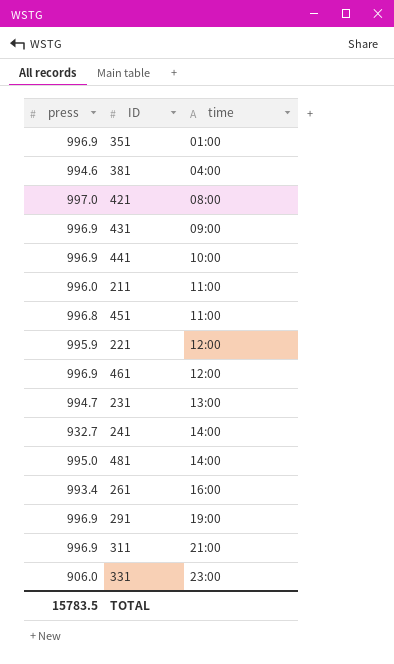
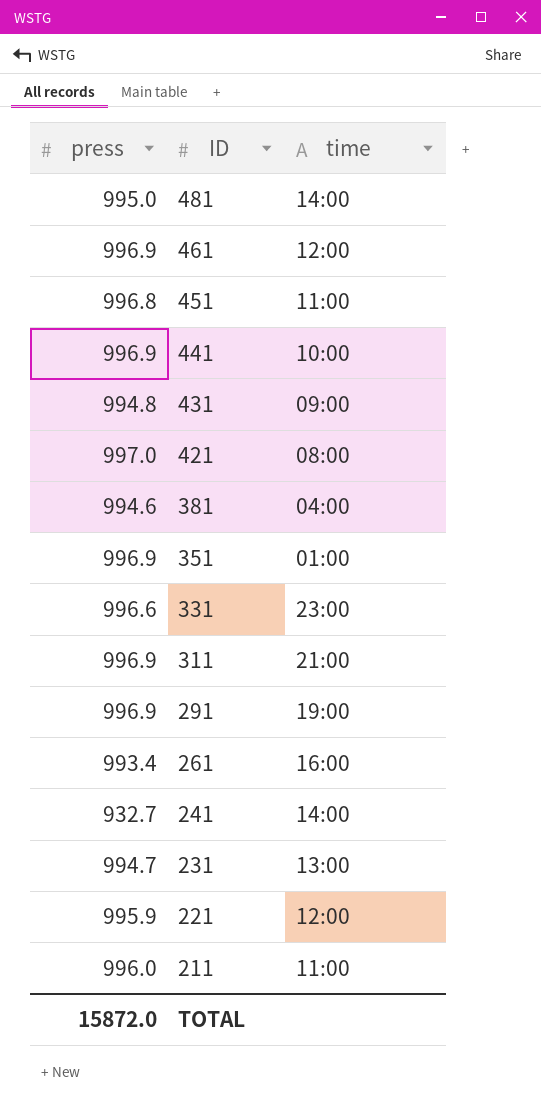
row order: time ascending -> ID descending
431 | press: 996.9 -> 994.8
331 | press: 906.0 -> 996.6
TOTAL | press: 15783.5 -> 15872.0

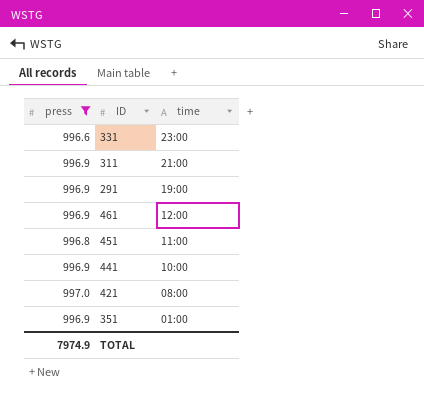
filter: none -> press >= 996.6
row order: ID descending -> time descending
TOTAL | press: 15872.0 -> 7974.9

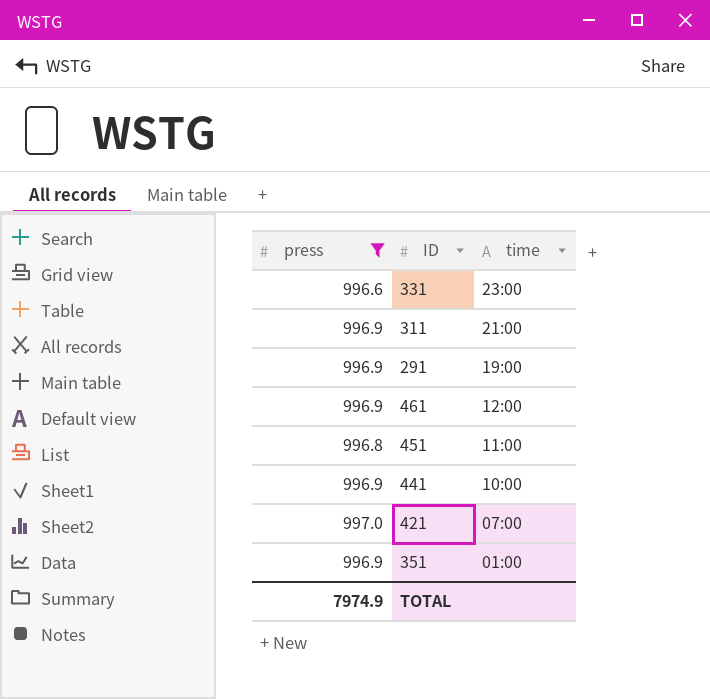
421 | time: 08:00 -> 07:00

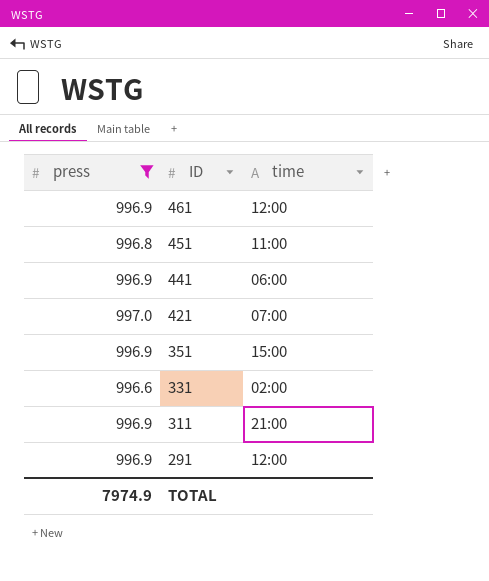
row order: time descending -> ID descending
441 | time: 10:00 -> 06:00
351 | time: 01:00 -> 15:00
331 | time: 23:00 -> 02:00
291 | time: 19:00 -> 12:00

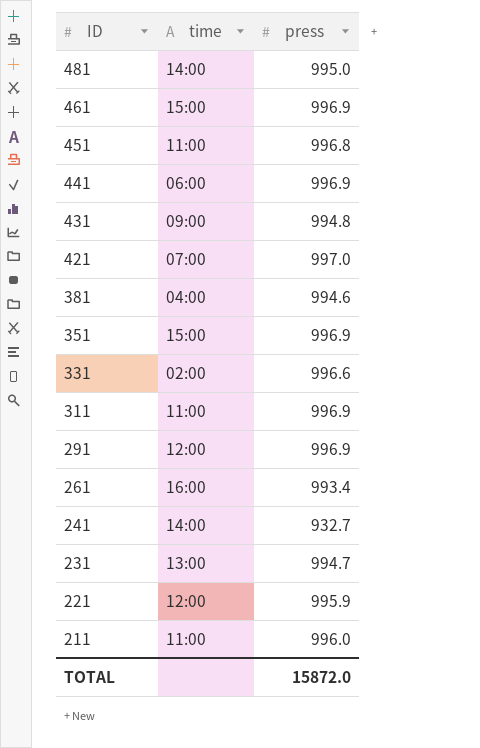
filter: press >= 996.6 -> none
column press | position: 1 -> 3
461 | time: 12:00 -> 15:00
311 | time: 21:00 -> 11:00
TOTAL | press: 7974.9 -> 15872.0

